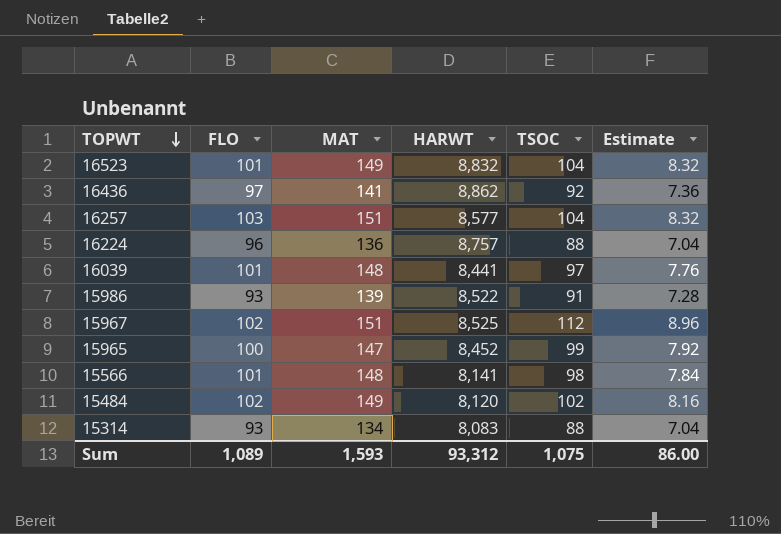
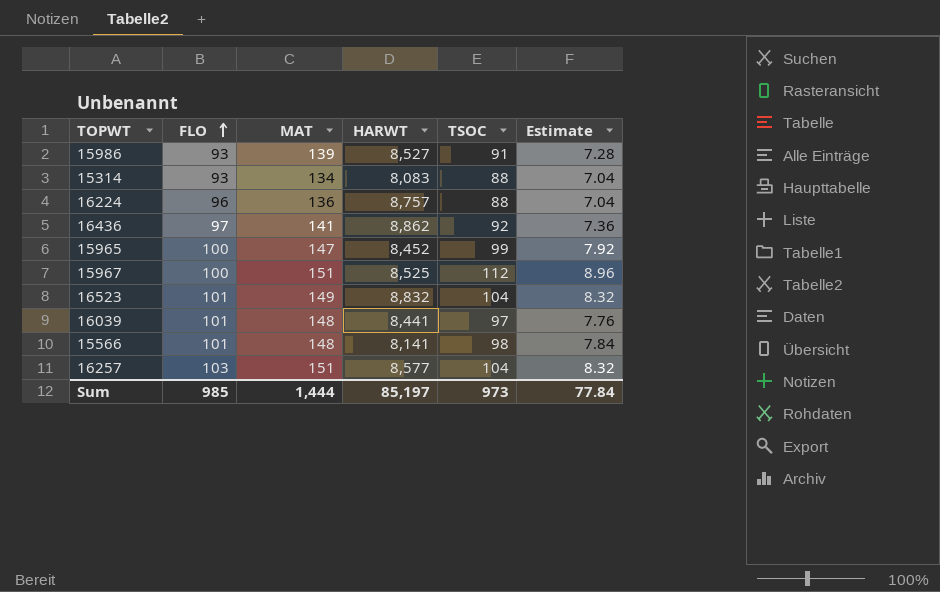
row order: TOPWT descending -> FLO ascending
row 15484: 102 | 149 | 8,120 | 102 | 8.16 -> none
15986 | HARWT: 8,522 -> 8,527
15967 | FLO: 102 -> 100
Sum | FLO: 1,089 -> 985
Sum | MAT: 1,593 -> 1,444
Sum | HARWT: 93,312 -> 85,197
Sum | TSOC: 1,075 -> 973
Sum | Estimate: 86.00 -> 77.84

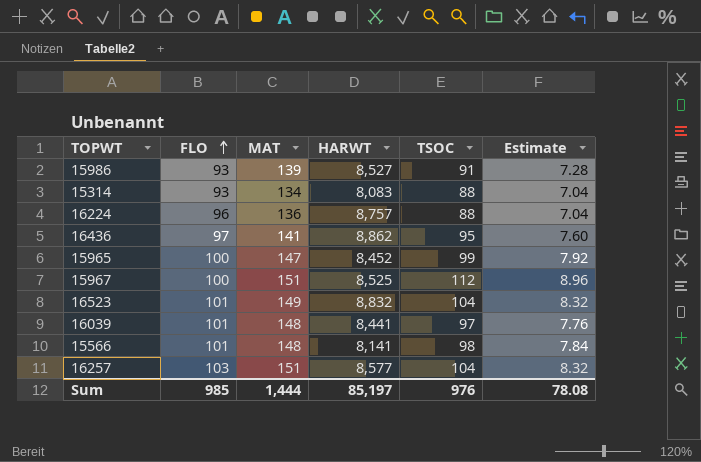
16436 | TSOC: 92 -> 95
16436 | Estimate: 7.36 -> 7.60
Sum | TSOC: 973 -> 976
Sum | Estimate: 77.84 -> 78.08

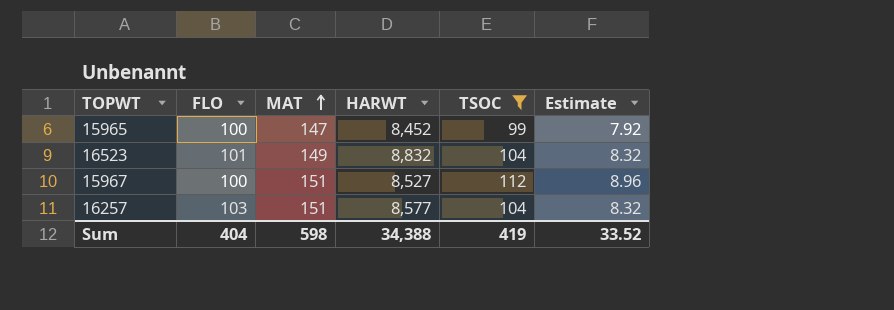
filter: none -> TSOC >= 99
row order: FLO ascending -> MAT ascending
15967 | HARWT: 8,525 -> 8,527
Sum | FLO: 985 -> 404
Sum | MAT: 1,444 -> 598
Sum | HARWT: 85,197 -> 34,388
Sum | TSOC: 976 -> 419
Sum | Estimate: 78.08 -> 33.52

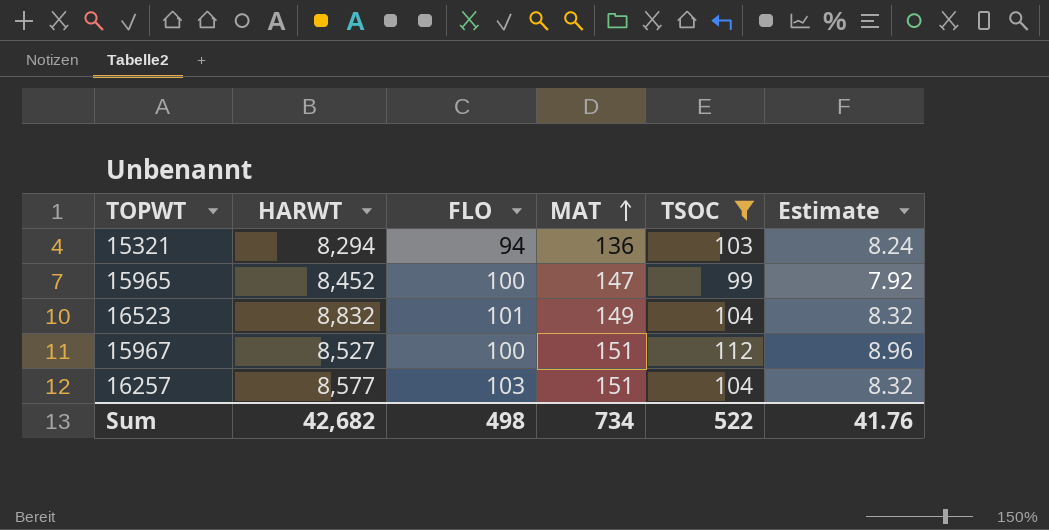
column HARWT | position: 4 -> 2
row 15321: none -> 8,294 | 94 | 136 | 103 | 8.24
Sum | HARWT: 34,388 -> 42,682
Sum | FLO: 404 -> 498
Sum | MAT: 598 -> 734
Sum | TSOC: 419 -> 522
Sum | Estimate: 33.52 -> 41.76

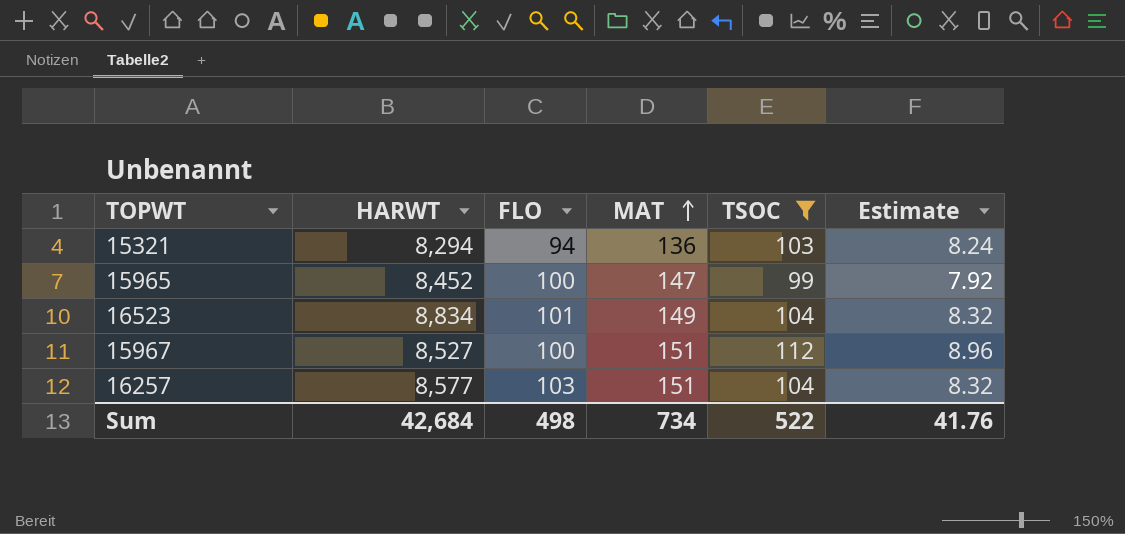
16523 | HARWT: 8,832 -> 8,834
Sum | HARWT: 42,682 -> 42,684

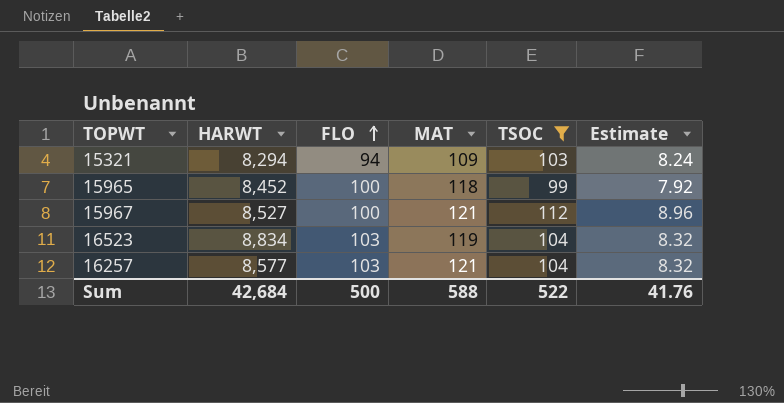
row order: MAT ascending -> FLO ascending
15321 | MAT: 136 -> 109
15965 | MAT: 147 -> 118
15967 | MAT: 151 -> 121
16523 | FLO: 101 -> 103
16523 | MAT: 149 -> 119
16257 | MAT: 151 -> 121
Sum | FLO: 498 -> 500
Sum | MAT: 734 -> 588

